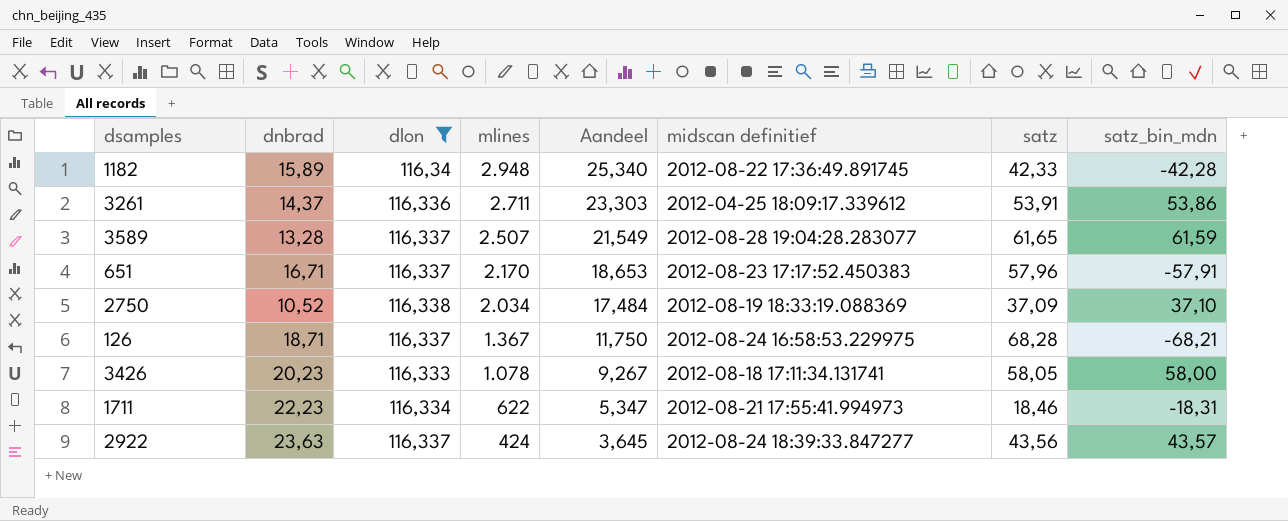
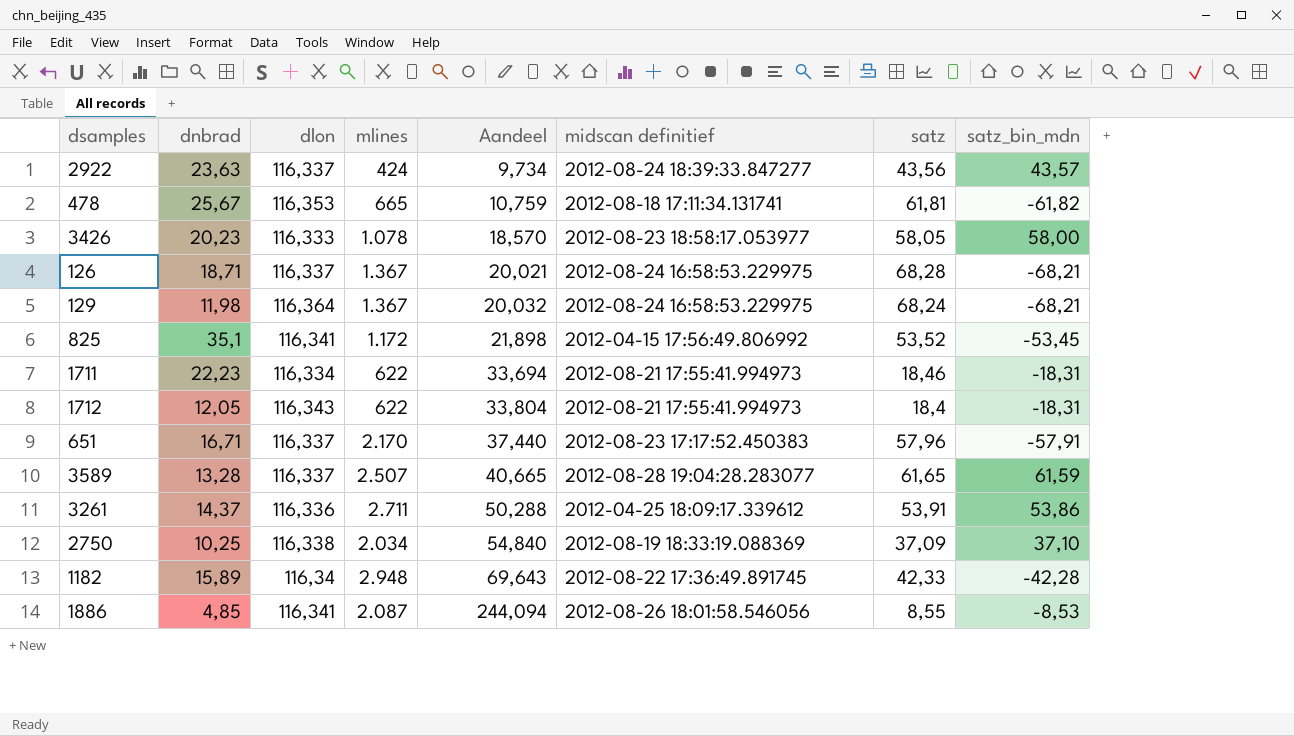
filter: dlon <= 116,34 -> none
row order: mlines descending -> Aandeel ascending
column Aandeel | formula: [mlines] / [dlon] -> [mlines] / [satz]
3426 | midscan definitief: 2012-08-18 17:11:34.131741 -> 2012-08-23 18:58:17.053977
2750 | dnbrad: 10,52 -> 10,25

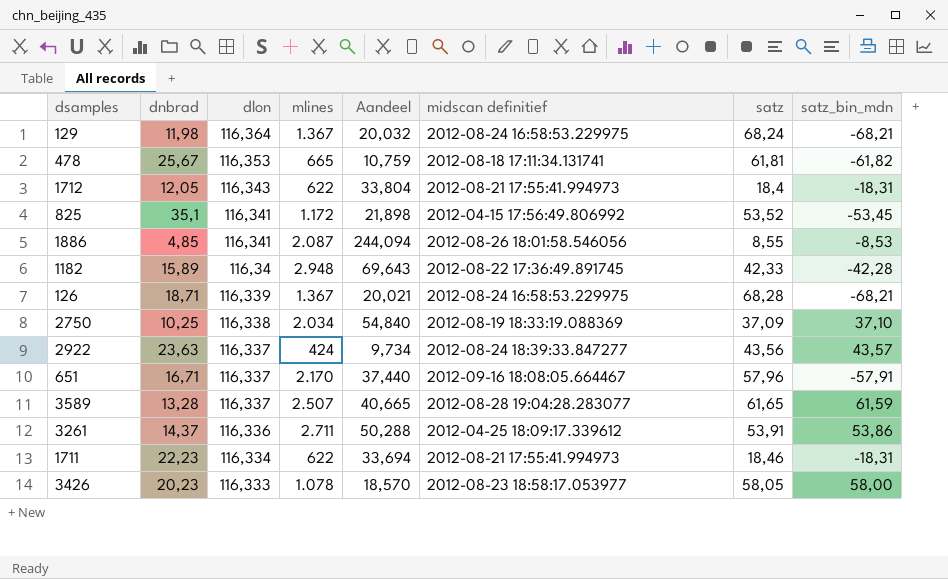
row order: Aandeel ascending -> dlon descending
126 | dlon: 116,337 -> 116,339
651 | midscan definitief: 2012-08-23 17:17:52.450383 -> 2012-09-16 18:08:05.664467

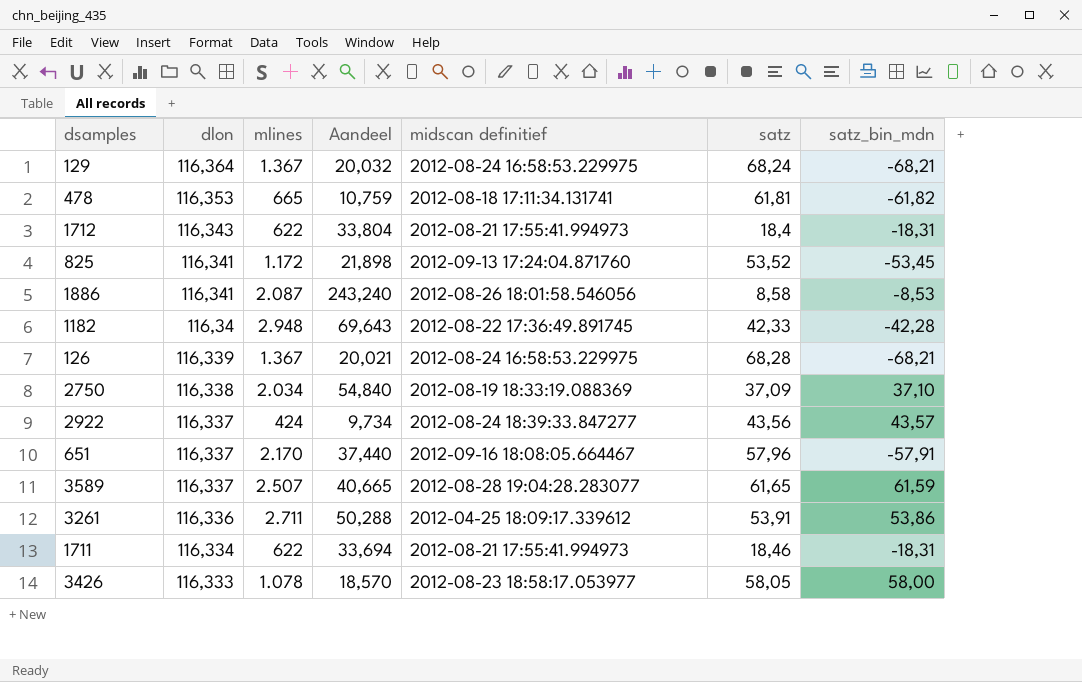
column dnbrad | position: 2 -> none
825 | midscan definitief: 2012-04-15 17:56:49.806992 -> 2012-09-13 17:24:04.871760
1886 | Aandeel: 244,094 -> 243,240
1886 | satz: 8,55 -> 8,58

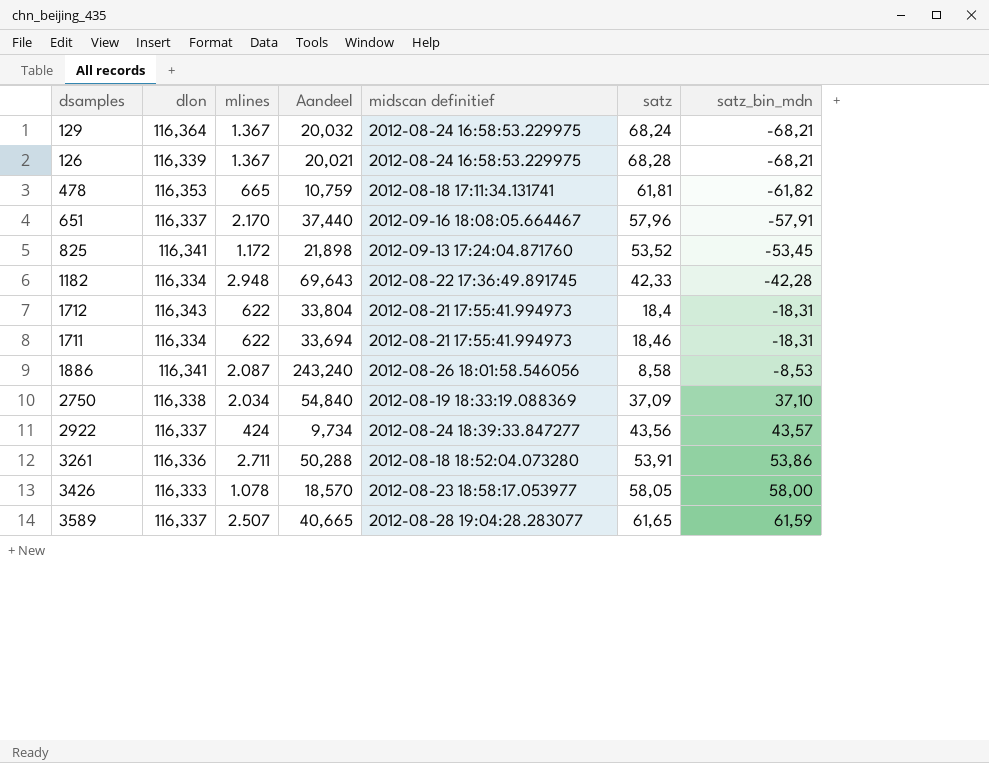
row order: dlon descending -> satz_bin_mdn ascending
1182 | dlon: 116,34 -> 116,334
3261 | midscan definitief: 2012-04-25 18:09:17.339612 -> 2012-08-18 18:52:04.073280

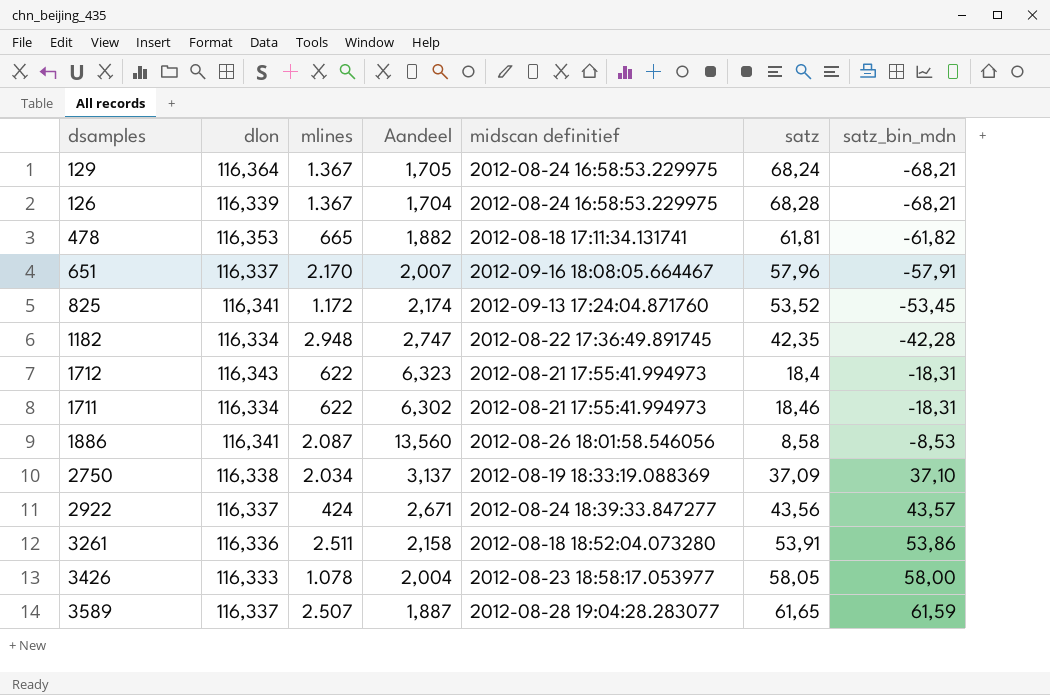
column Aandeel | formula: [mlines] / [satz] -> [dlon] / [satz]
1182 | satz: 42,33 -> 42,35
3261 | mlines: 2.711 -> 2.511

